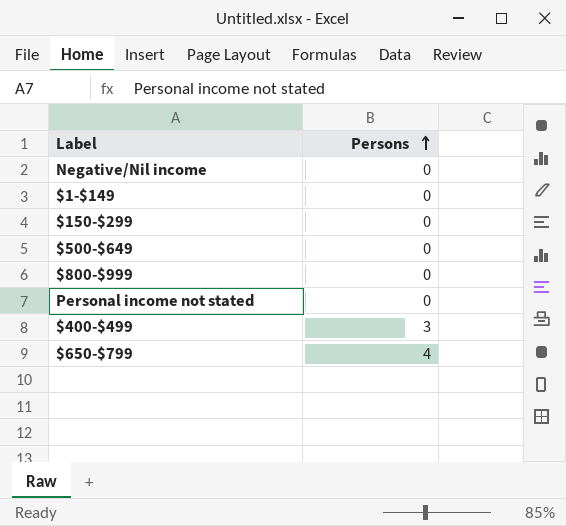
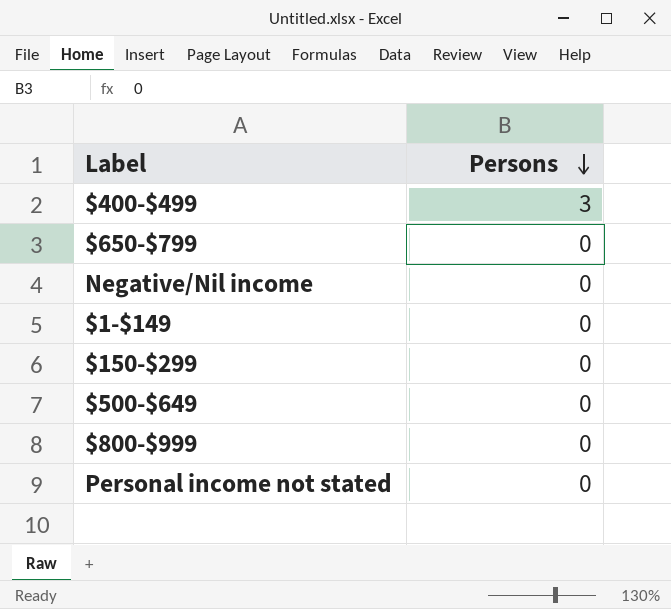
row order: Persons ascending -> Persons descending
$650-$799 | Persons: 4 -> 0

